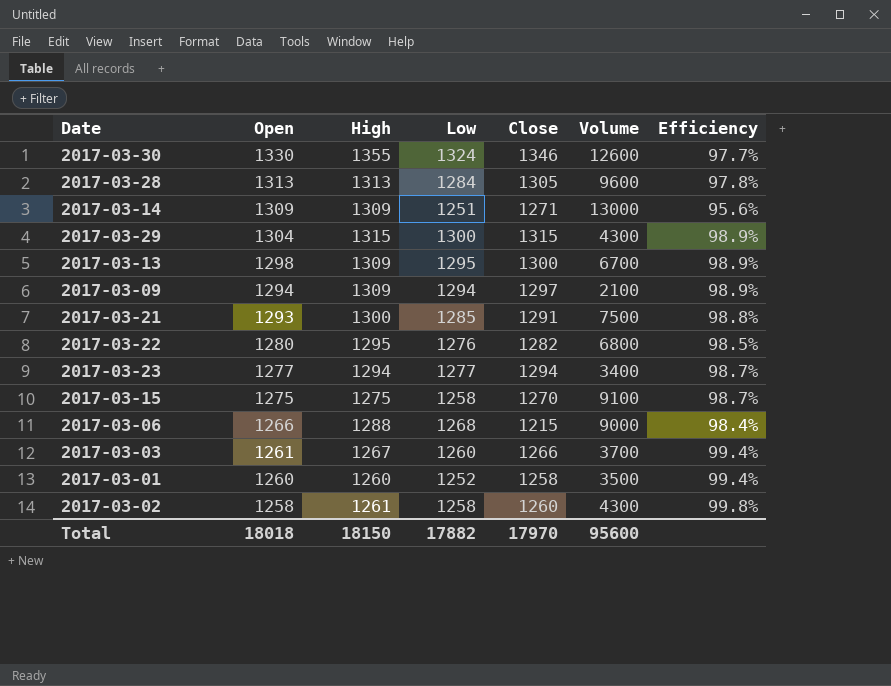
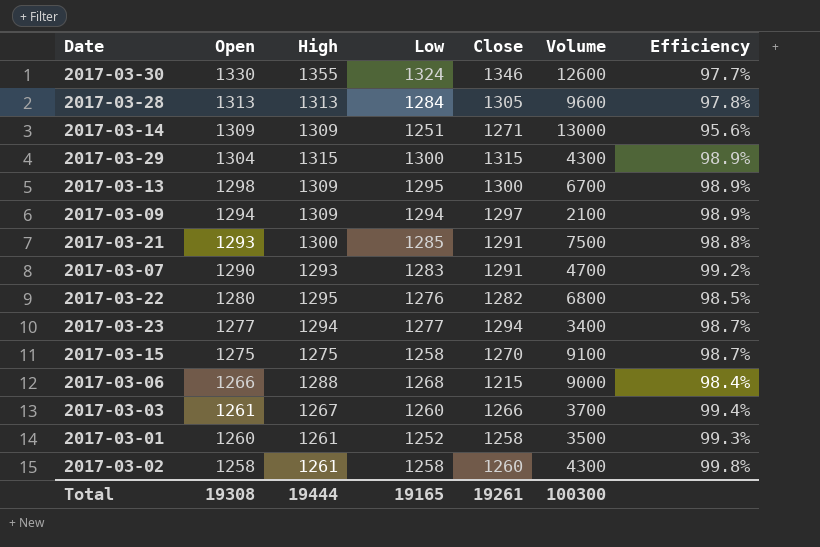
row 2017-03-07: none -> 1290 | 1293 | 1283 | 1291 | 4700 | 99.2%
2017-03-01 | High: 1260 -> 1261
2017-03-01 | Efficiency: 99.4% -> 99.3%
Total | Open: 18018 -> 19308
Total | High: 18150 -> 19444
Total | Low: 17882 -> 19165
Total | Close: 17970 -> 19261
Total | Volume: 95600 -> 100300

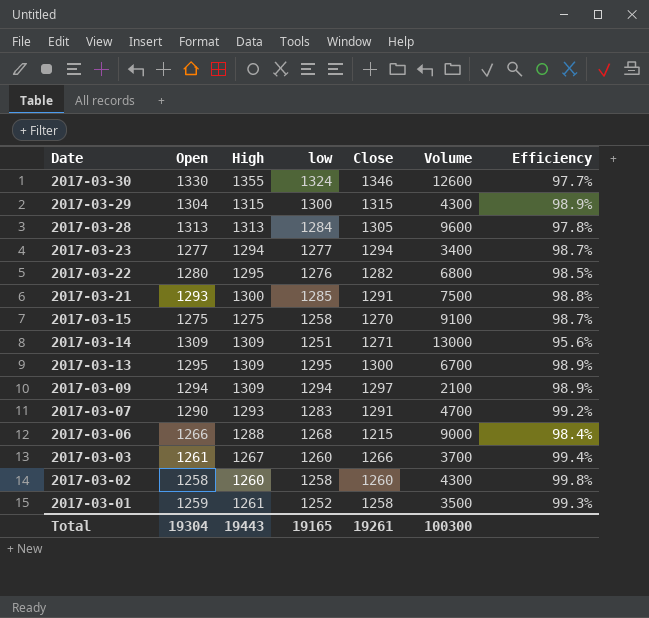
row order: Open descending -> Date descending
column name: Low -> low
2017-03-13 | Open: 1298 -> 1295
2017-03-02 | High: 1261 -> 1260
2017-03-01 | Open: 1260 -> 1259
Total | Open: 19308 -> 19304
Total | High: 19444 -> 19443

